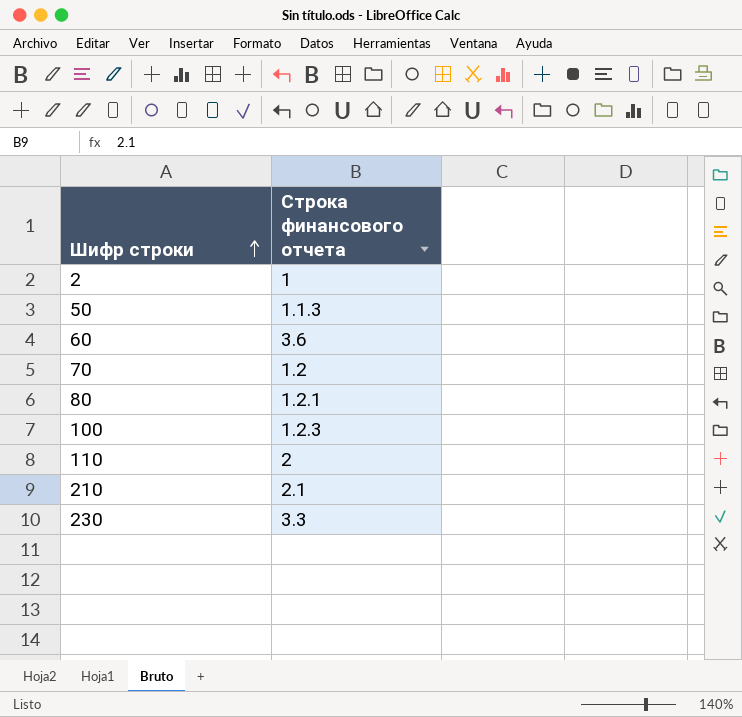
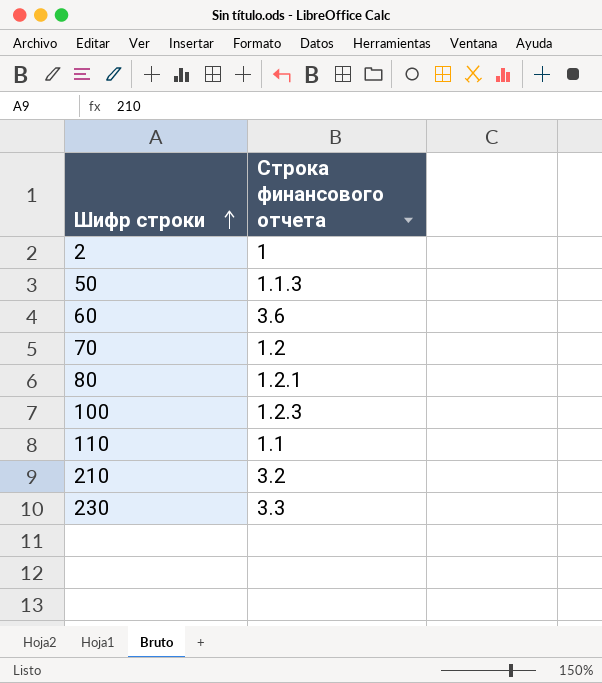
110 | Строка финансового отчета: 2 -> 1.1
210 | Строка финансового отчета: 2.1 -> 3.2

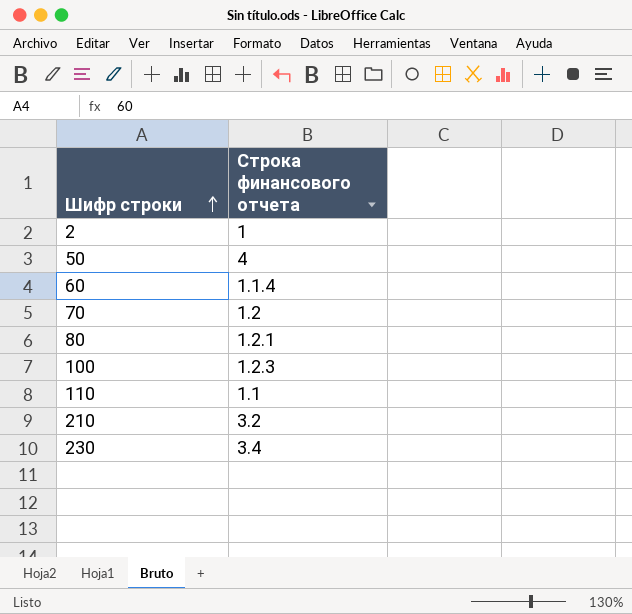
50 | Строка финансового отчета: 1.1.3 -> 4
60 | Строка финансового отчета: 3.6 -> 1.1.4
230 | Строка финансового отчета: 3.3 -> 3.4

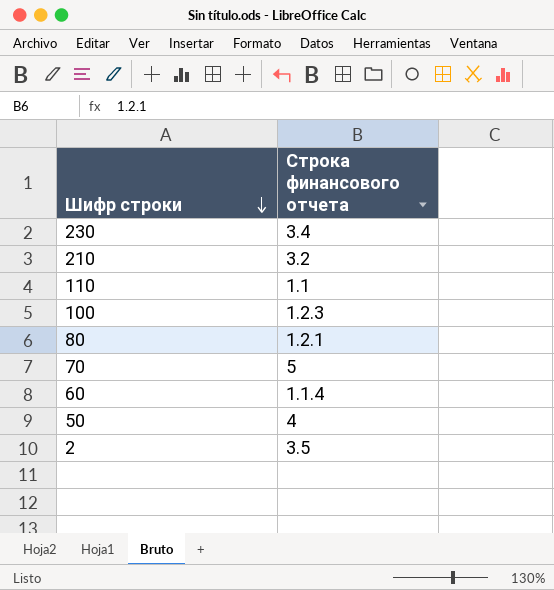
row order: Шифр строки ascending -> Шифр строки descending
70 | Строка финансового отчета: 1.2 -> 5
2 | Строка финансового отчета: 1 -> 3.5

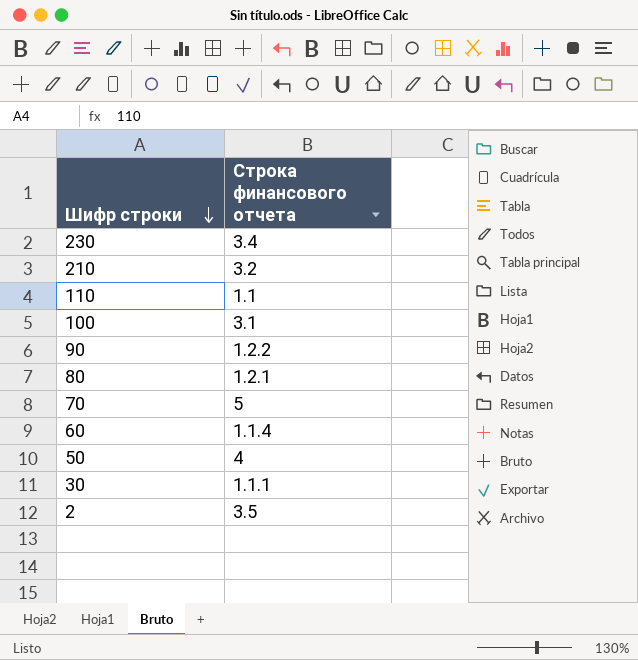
100 | Строка финансового отчета: 1.2.3 -> 3.1
row 90: none -> 1.2.2
row 30: none -> 1.1.1

